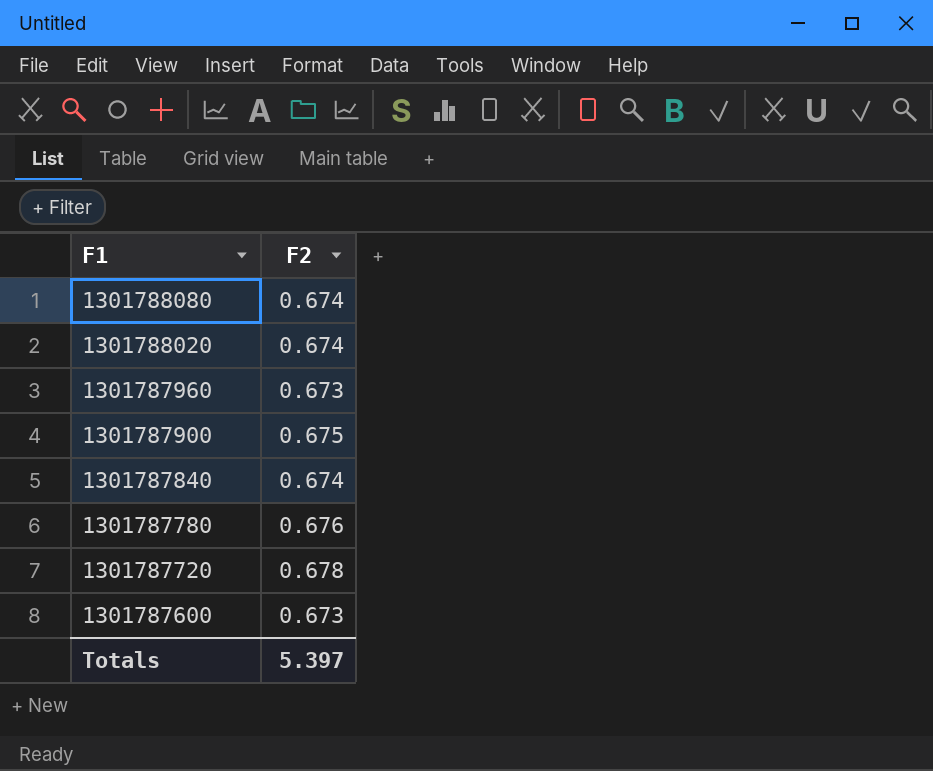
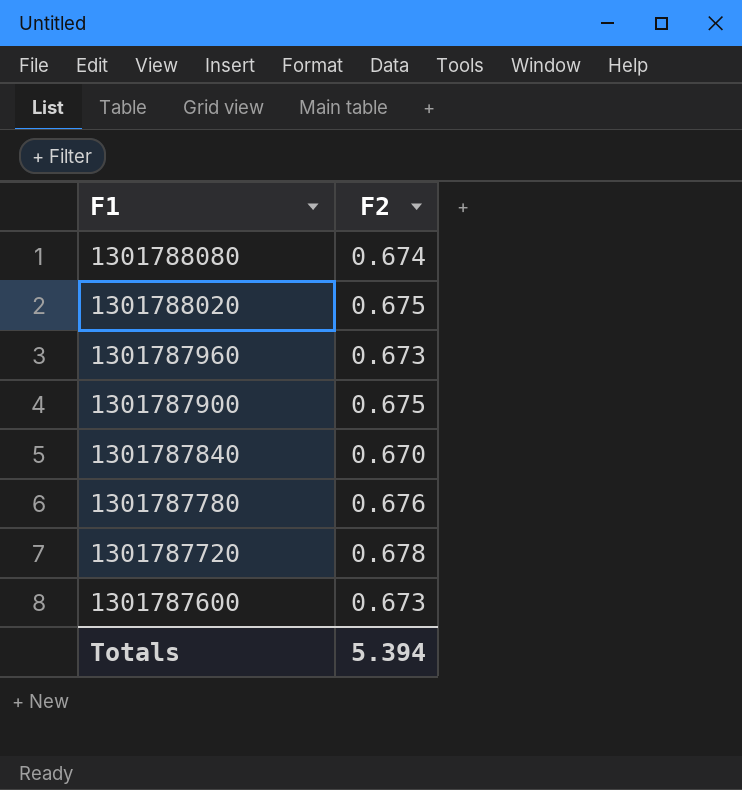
1301788020 | F2: 0.674 -> 0.675
1301787840 | F2: 0.674 -> 0.670
Totals | F2: 5.397 -> 5.394

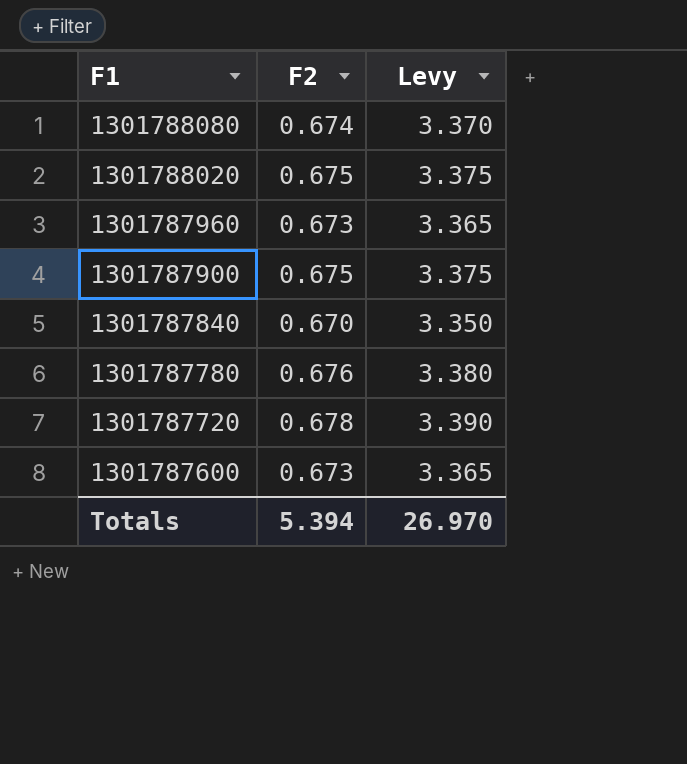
column Levy | formula: none -> [F2] * 5

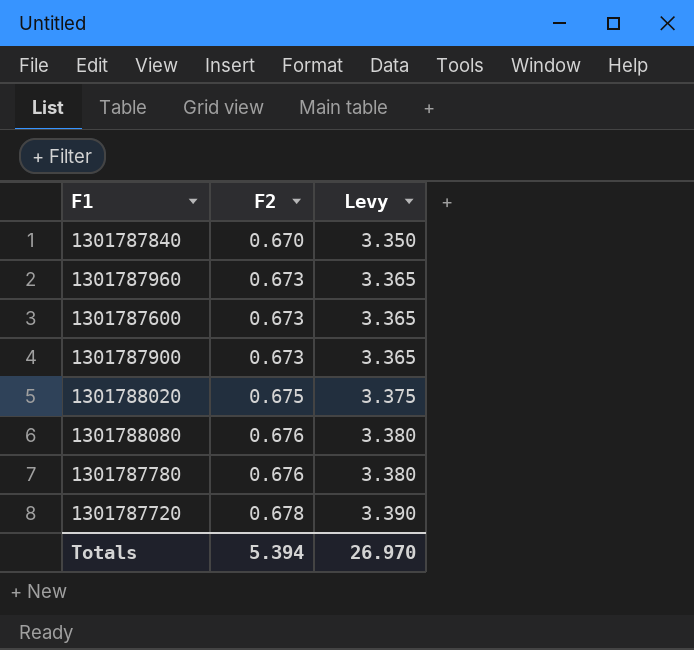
row order: F1 descending -> F2 ascending
1301787900 | F2: 0.675 -> 0.673
1301787900 | Levy: 3.375 -> 3.365
1301788080 | F2: 0.674 -> 0.676
1301788080 | Levy: 3.370 -> 3.380

